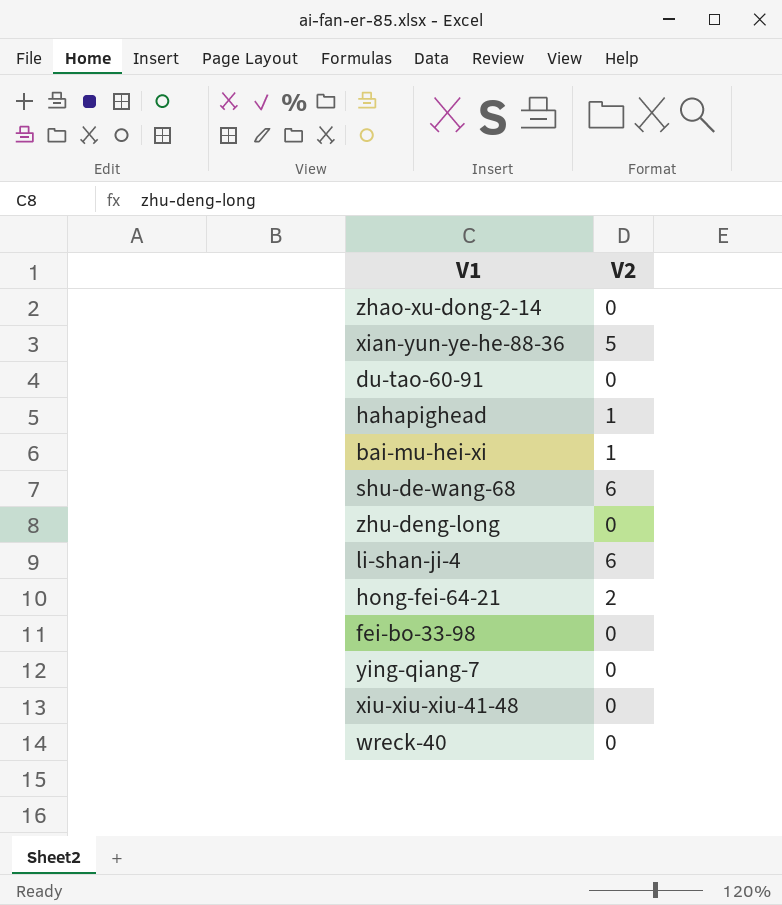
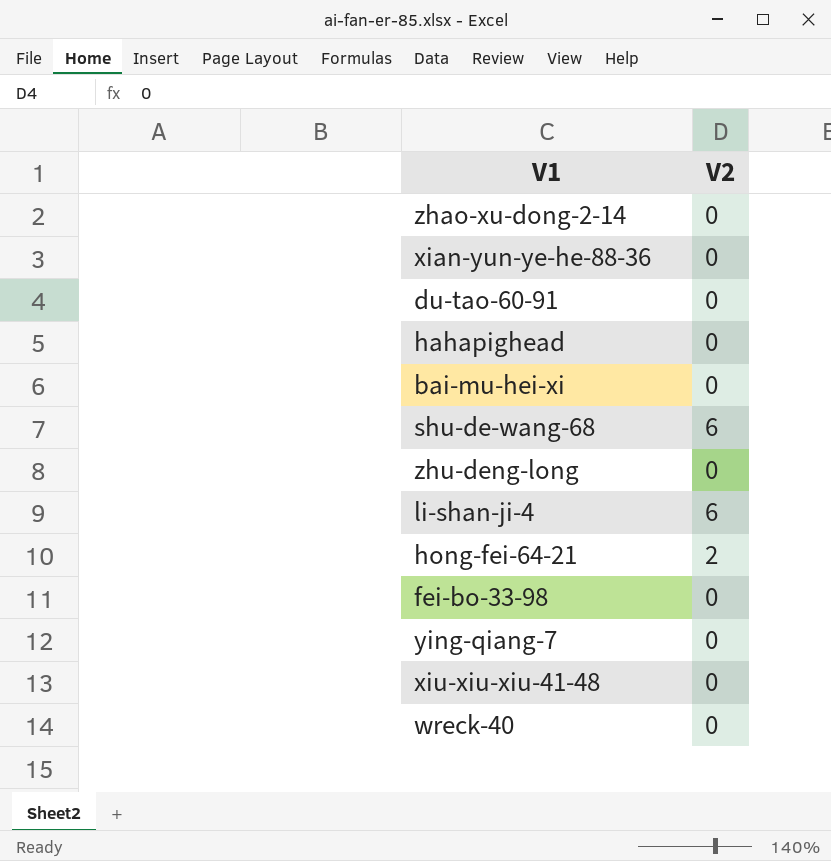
xian-yun-ye-he-88-36 | V2: 5 -> 0
hahapighead | V2: 1 -> 0
bai-mu-hei-xi | V2: 1 -> 0

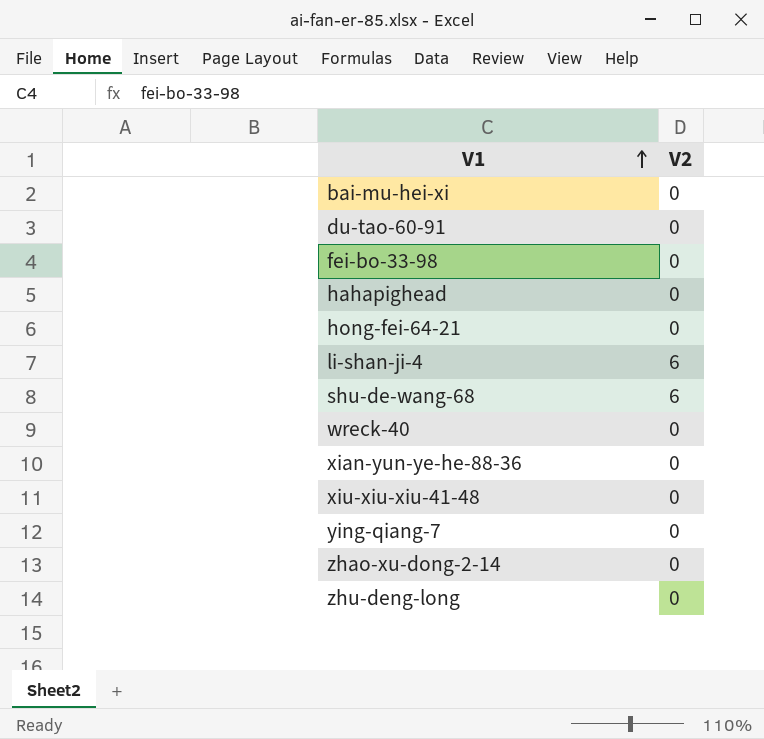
row order: none -> V1 ascending
hong-fei-64-21 | V2: 2 -> 0

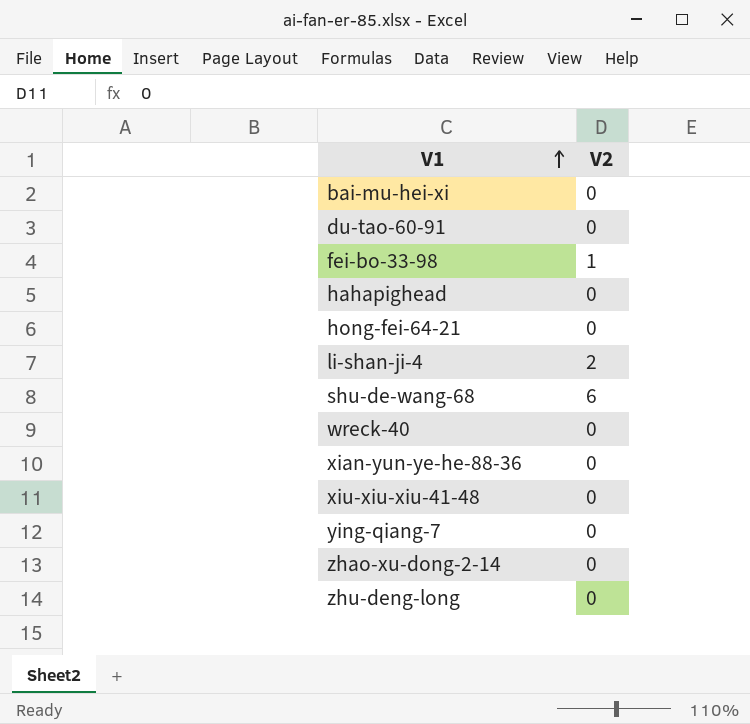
fei-bo-33-98 | V2: 0 -> 1
li-shan-ji-4 | V2: 6 -> 2

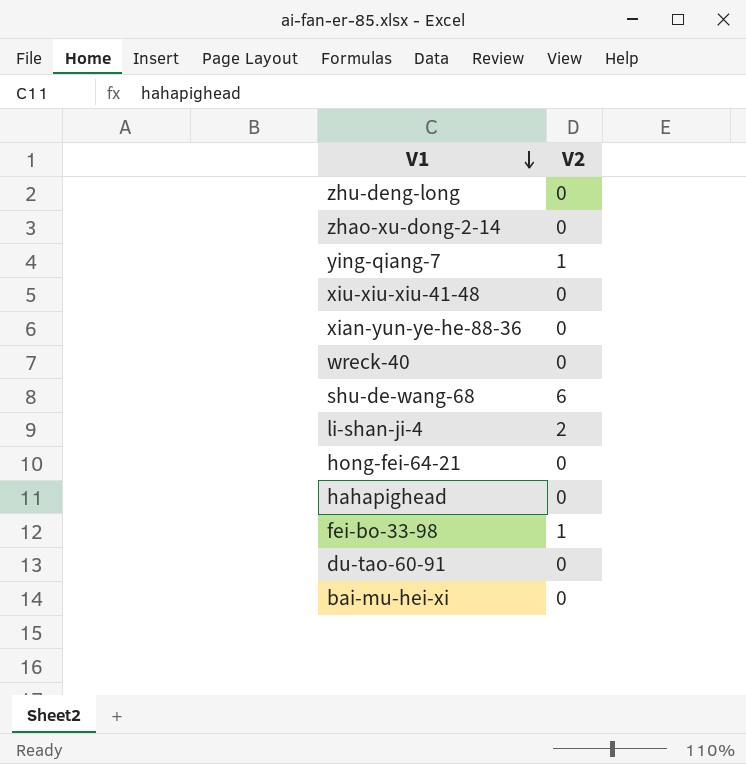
row order: V1 ascending -> V1 descending
ying-qiang-7 | V2: 0 -> 1

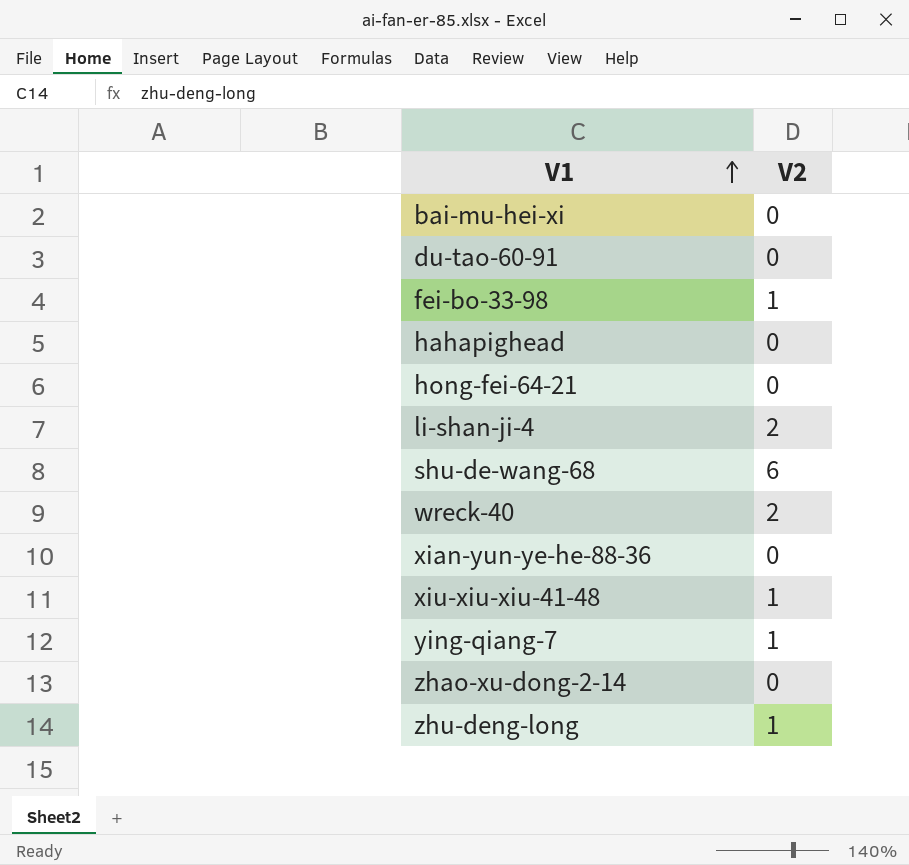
row order: V1 descending -> V1 ascending
wreck-40 | V2: 0 -> 2
xiu-xiu-xiu-41-48 | V2: 0 -> 1
zhu-deng-long | V2: 0 -> 1

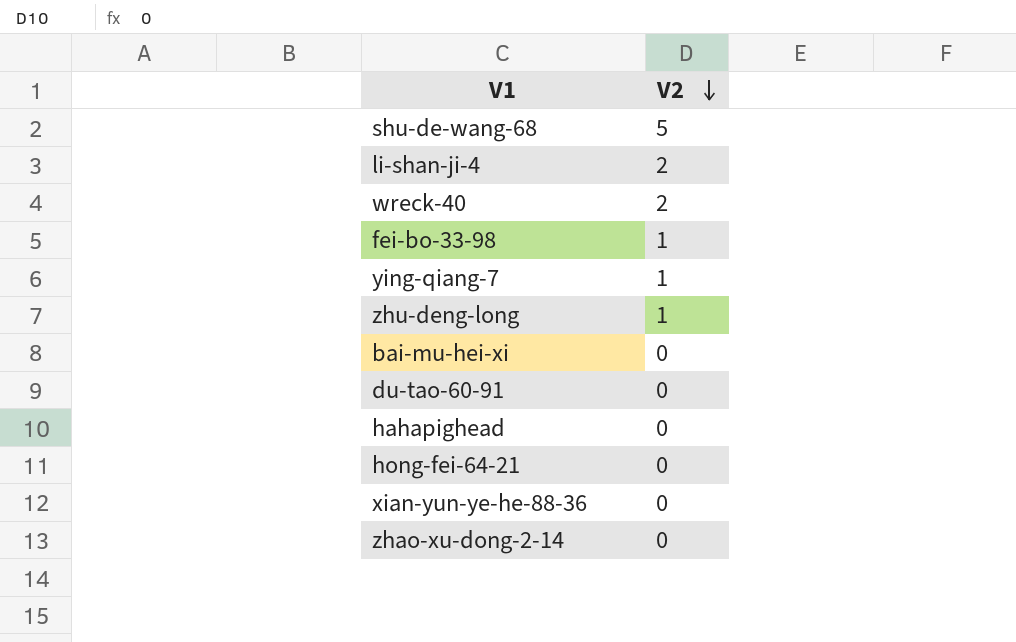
row order: V1 ascending -> V2 descending
row xiu-xiu-xiu-41-48: 1 -> none
shu-de-wang-68 | V2: 6 -> 5

